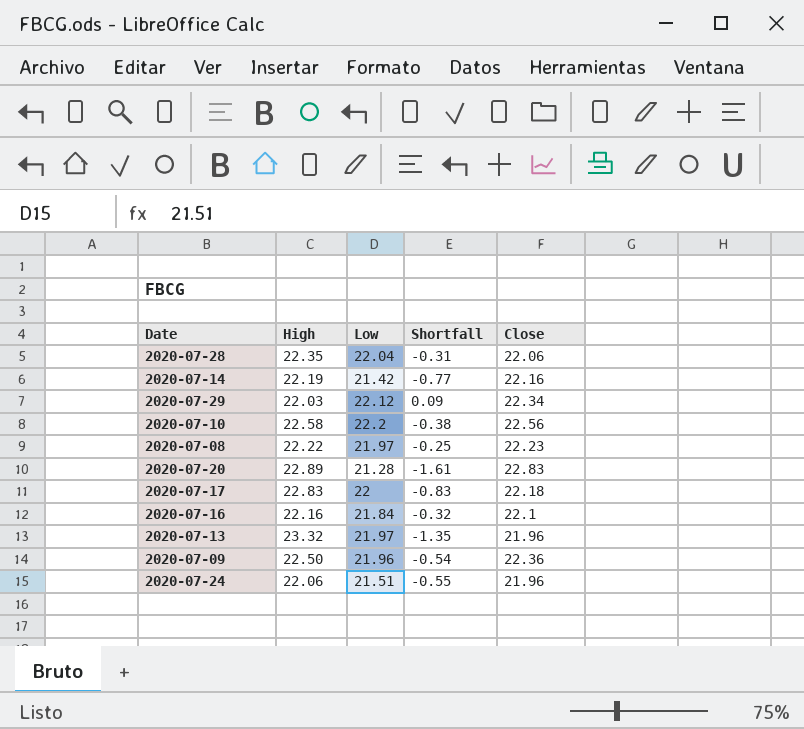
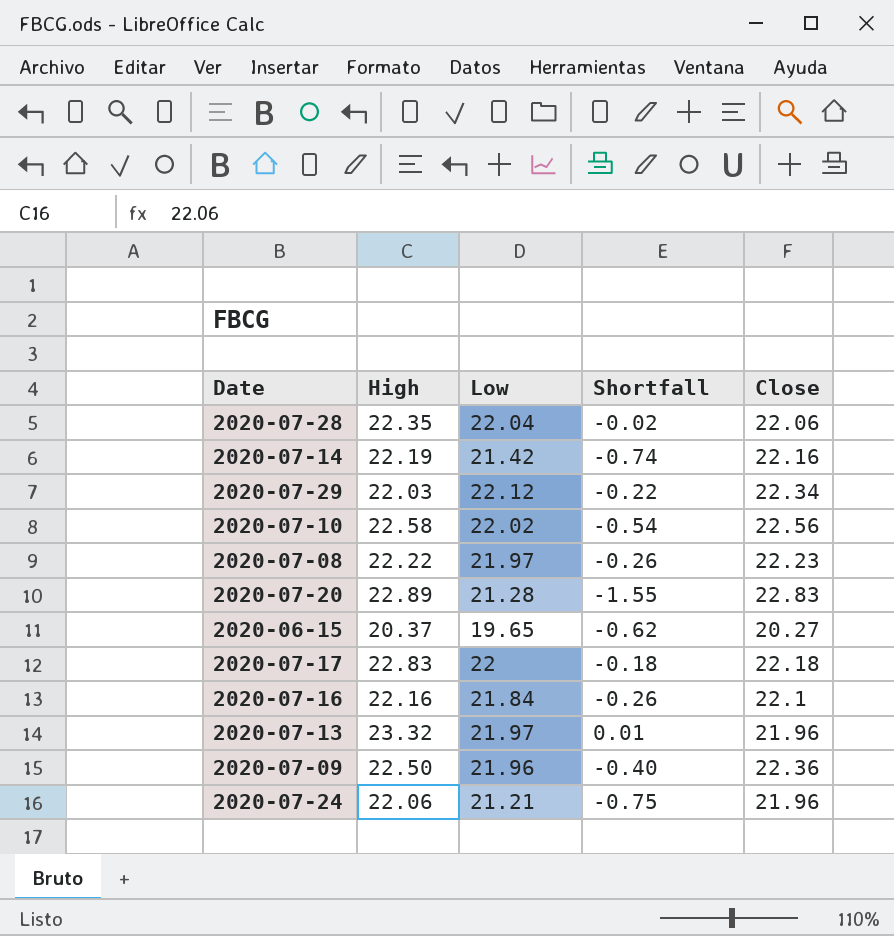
column Shortfall | formula: [Low] - [High] -> [Low] - [Close]
2020-07-10 | Low: 22.2 -> 22.02
row 2020-06-15: none -> 20.37 | 19.65 | -0.62 | 20.27
2020-07-24 | Low: 21.51 -> 21.21

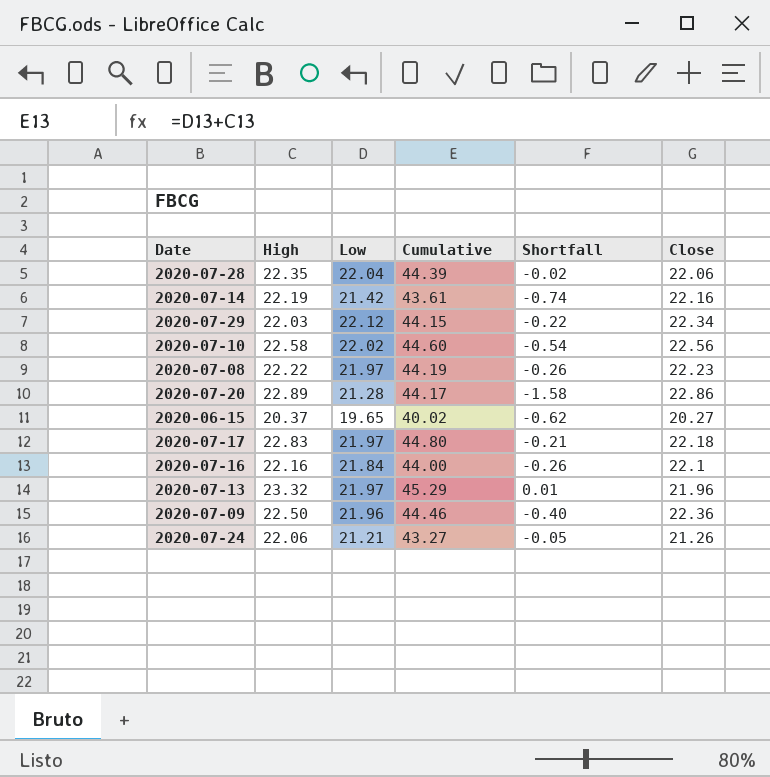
column Cumulative | formula: none -> [High] + [Low]
2020-07-20 | Shortfall: -1.55 -> -1.58
2020-07-20 | Close: 22.83 -> 22.86
2020-07-17 | Low: 22 -> 21.97
2020-07-17 | Shortfall: -0.18 -> -0.21
2020-07-24 | Shortfall: -0.75 -> -0.05
2020-07-24 | Close: 21.96 -> 21.26

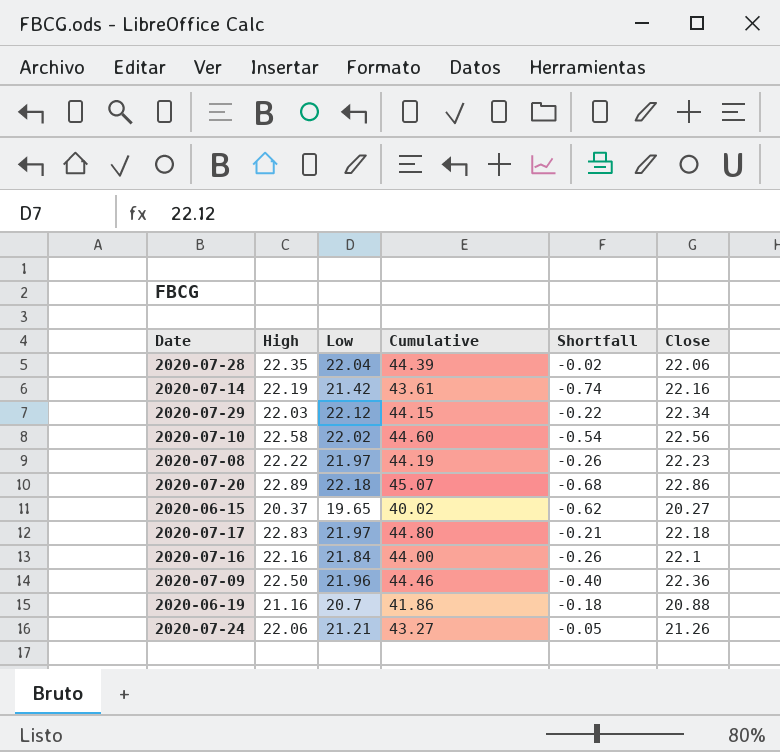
row 2020-07-13: 23.32 | 21.97 | 45.29 | 0.01 | 21.96 -> none
2020-07-20 | Low: 21.28 -> 22.18
2020-07-20 | Cumulative: 44.17 -> 45.07
2020-07-20 | Shortfall: -1.58 -> -0.68
row 2020-06-19: none -> 21.16 | 20.7 | 41.86 | -0.18 | 20.88

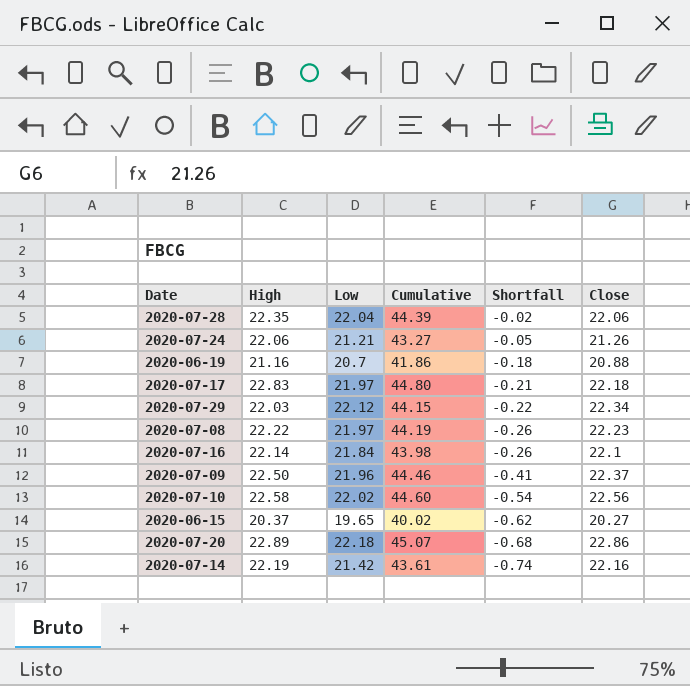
row order: none -> Shortfall descending
2020-07-16 | High: 22.16 -> 22.14
2020-07-16 | Cumulative: 44.00 -> 43.98
2020-07-09 | Shortfall: -0.40 -> -0.41
2020-07-09 | Close: 22.36 -> 22.37

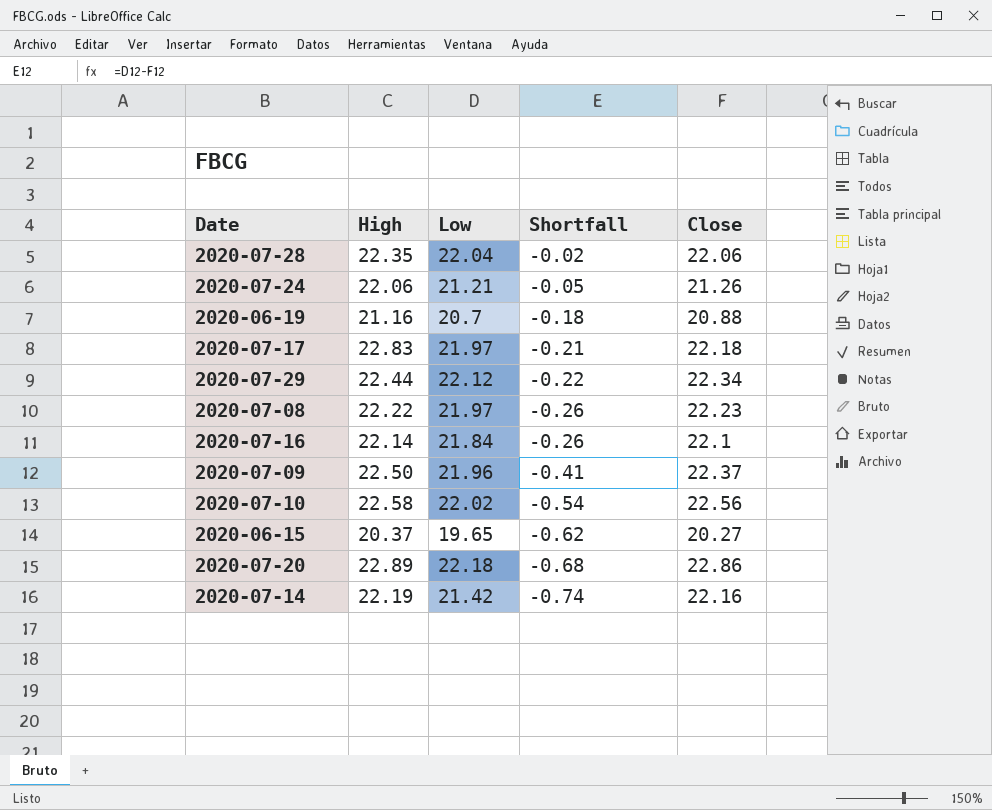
column Cumulative | formula: [High] + [Low] -> none
2020-07-29 | High: 22.03 -> 22.44

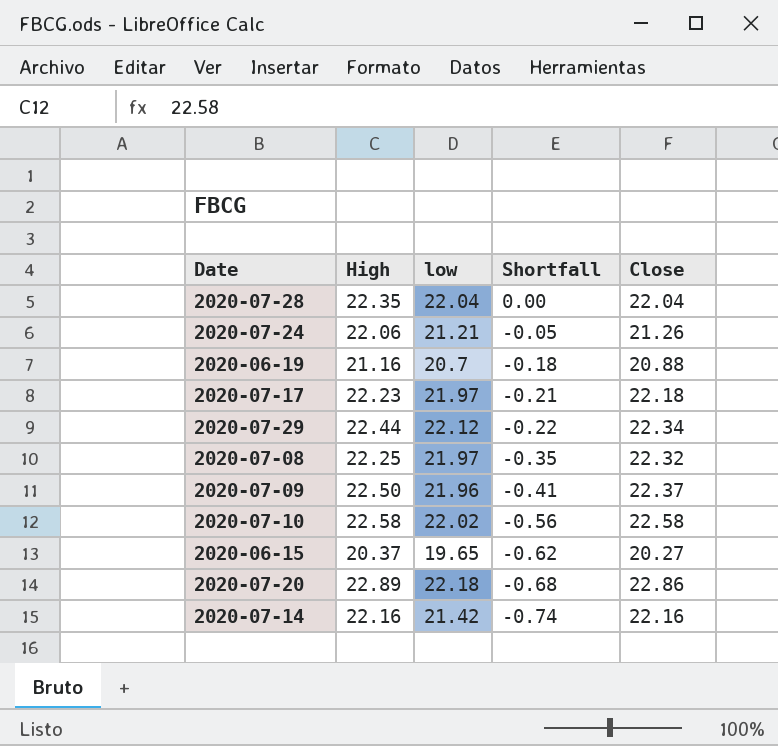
column name: Low -> low
row 2020-07-16: 22.14 | 21.84 | -0.26 | 22.1 -> none
2020-07-28 | Shortfall: -0.02 -> 0.00
2020-07-28 | Close: 22.06 -> 22.04
2020-07-17 | High: 22.83 -> 22.23
2020-07-08 | High: 22.22 -> 22.25
2020-07-08 | Shortfall: -0.26 -> -0.35
2020-07-08 | Close: 22.23 -> 22.32
2020-07-10 | Shortfall: -0.54 -> -0.56
2020-07-10 | Close: 22.56 -> 22.58
2020-07-14 | High: 22.19 -> 22.16

